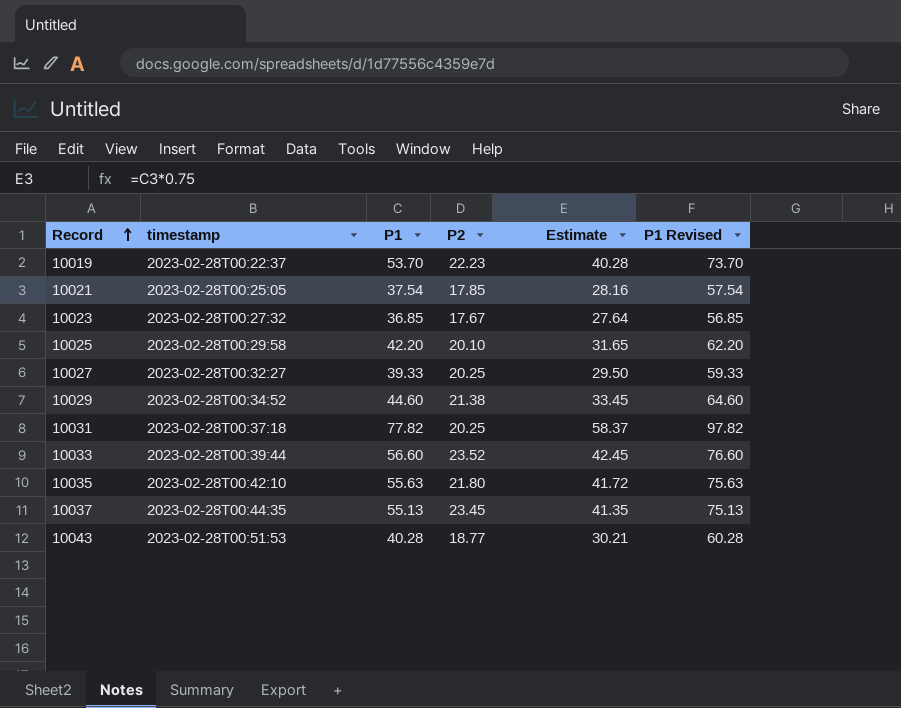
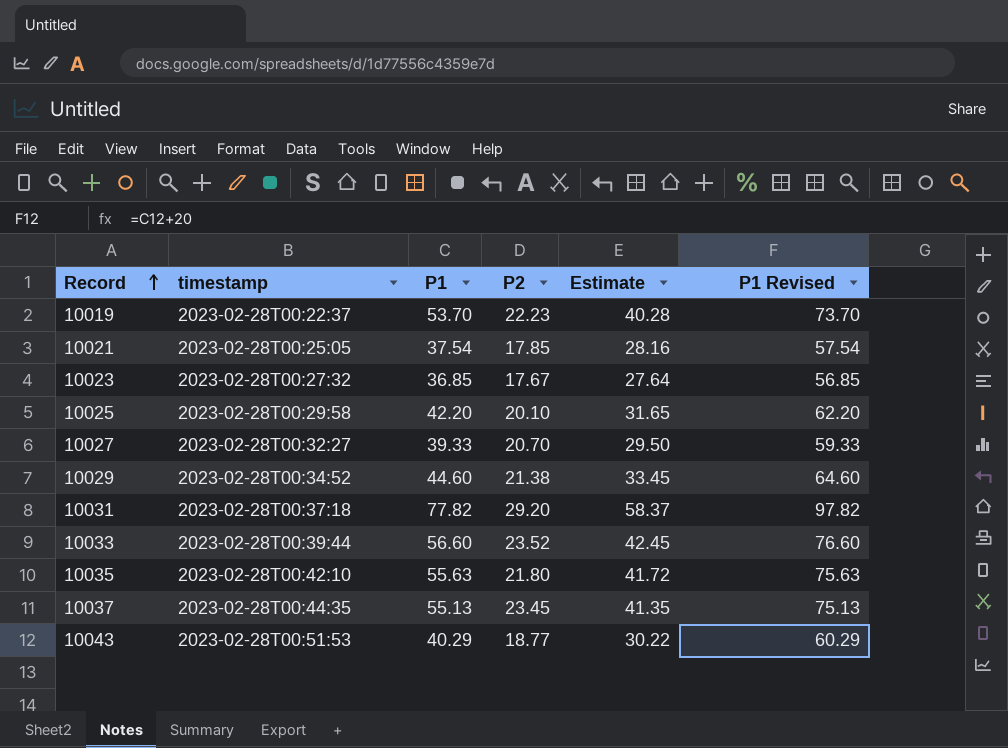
10027 | P2: 20.25 -> 20.70
10031 | P2: 20.25 -> 29.20
10043 | P1: 40.28 -> 40.29
10043 | Estimate: 30.21 -> 30.22
10043 | P1 Revised: 60.28 -> 60.29

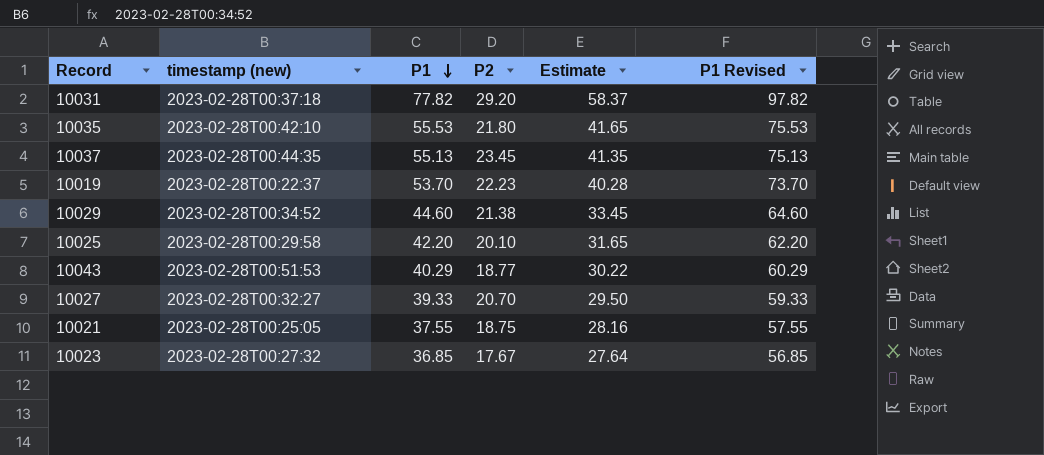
row order: Record ascending -> P1 descending
column name: timestamp -> timestamp (new)
row 10033: 2023-02-28T00:39:44 | 56.60 | 23.52 | 42.45 | 76.60 -> none
10035 | P1: 55.63 -> 55.53
10035 | Estimate: 41.72 -> 41.65
10035 | P1 Revised: 75.63 -> 75.53
10021 | P1: 37.54 -> 37.55
10021 | P2: 17.85 -> 18.75
10021 | P1 Revised: 57.54 -> 57.55

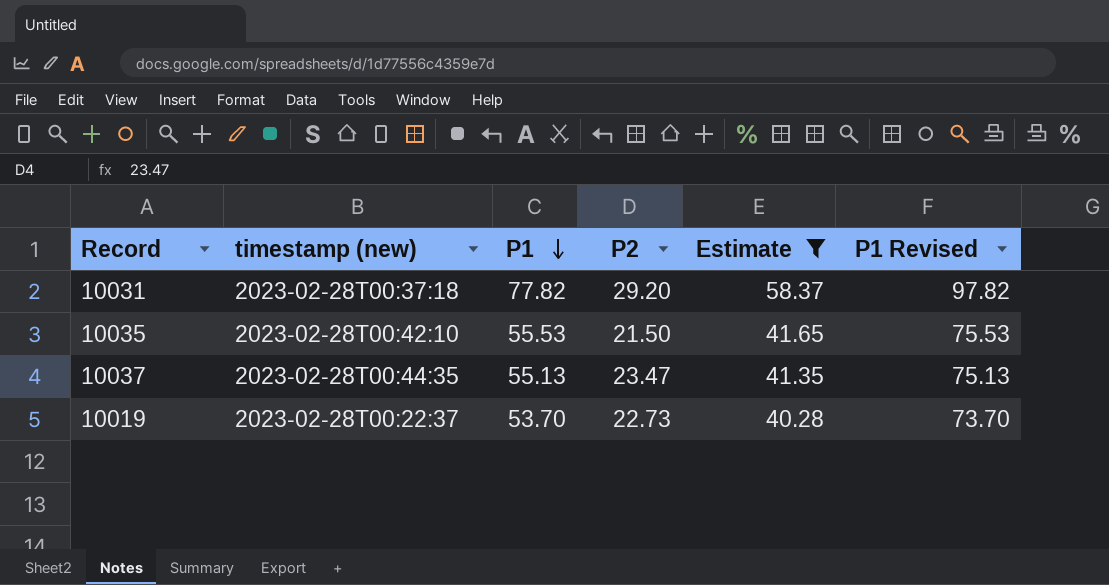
filter: none -> Estimate >= 40.28
10035 | P2: 21.80 -> 21.50
10037 | P2: 23.45 -> 23.47
10019 | P2: 22.23 -> 22.73

